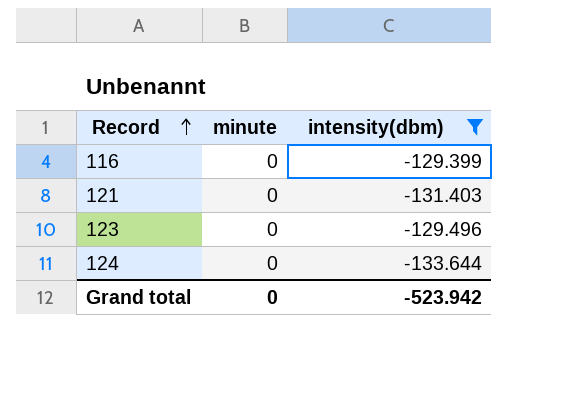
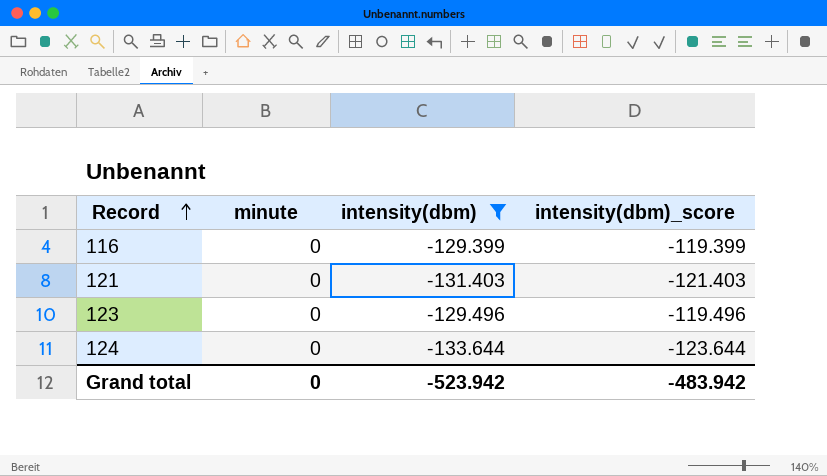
column intensity(dbm)_score | formula: none -> [intensity(dbm)] + 10

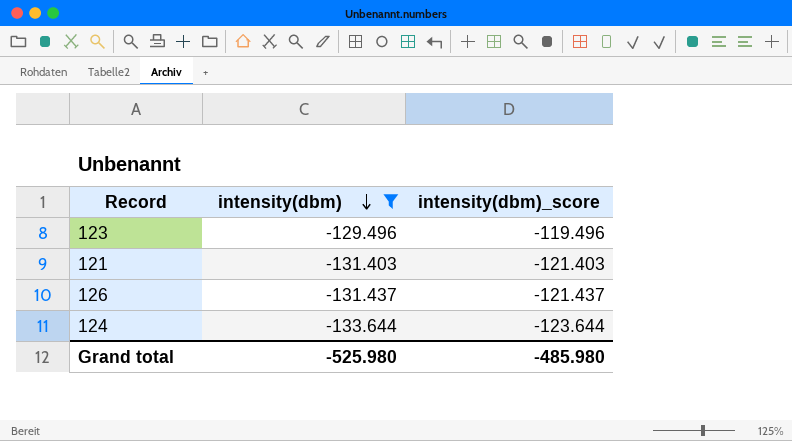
row order: Record ascending -> intensity(dbm) descending
column minute | position: 2 -> none
row 116: 0 | -129.399 | -119.399 -> none
row 126: none -> -131.437 | -121.437
Grand total | intensity(dbm): -523.942 -> -525.980
Grand total | intensity(dbm)_score: -483.942 -> -485.980

